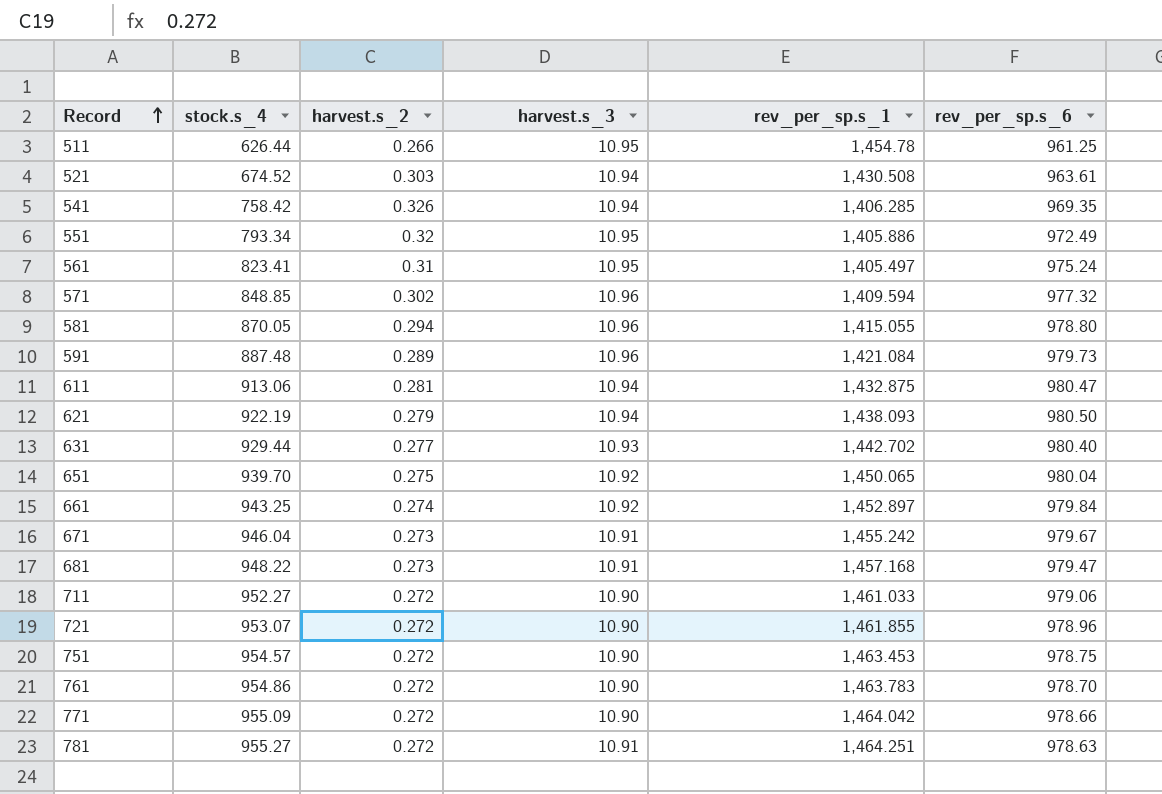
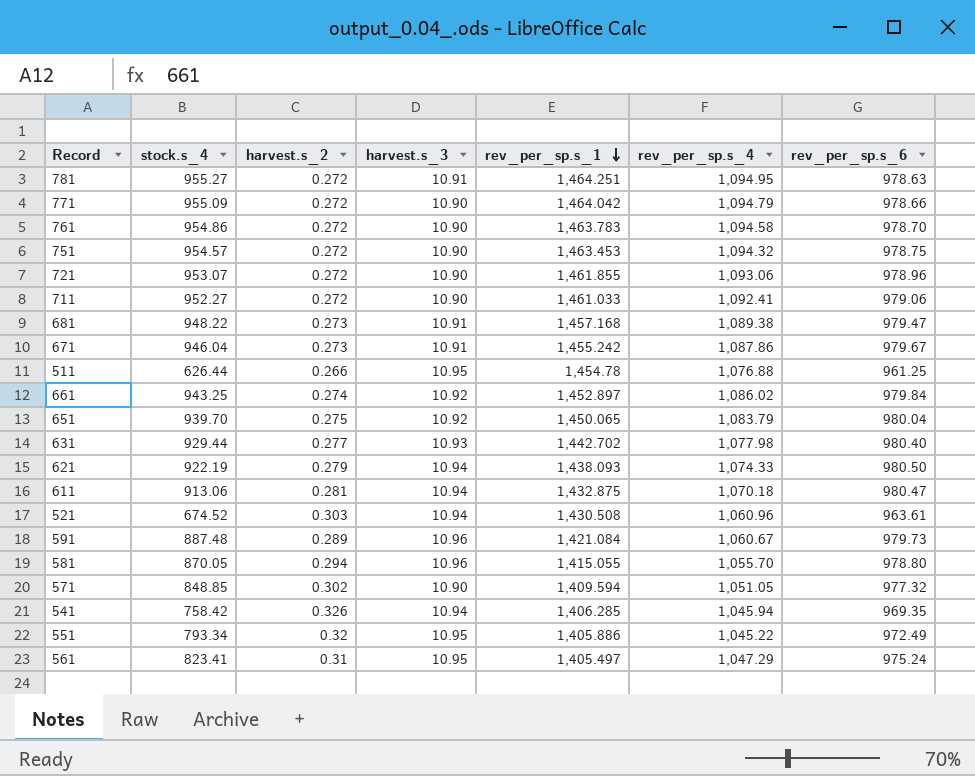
row order: Record ascending -> rev_per_sp.s_1 descending
column rev_per_sp.s_4 | position: none -> 6
571 | harvest.s_3: 10.96 -> 10.90

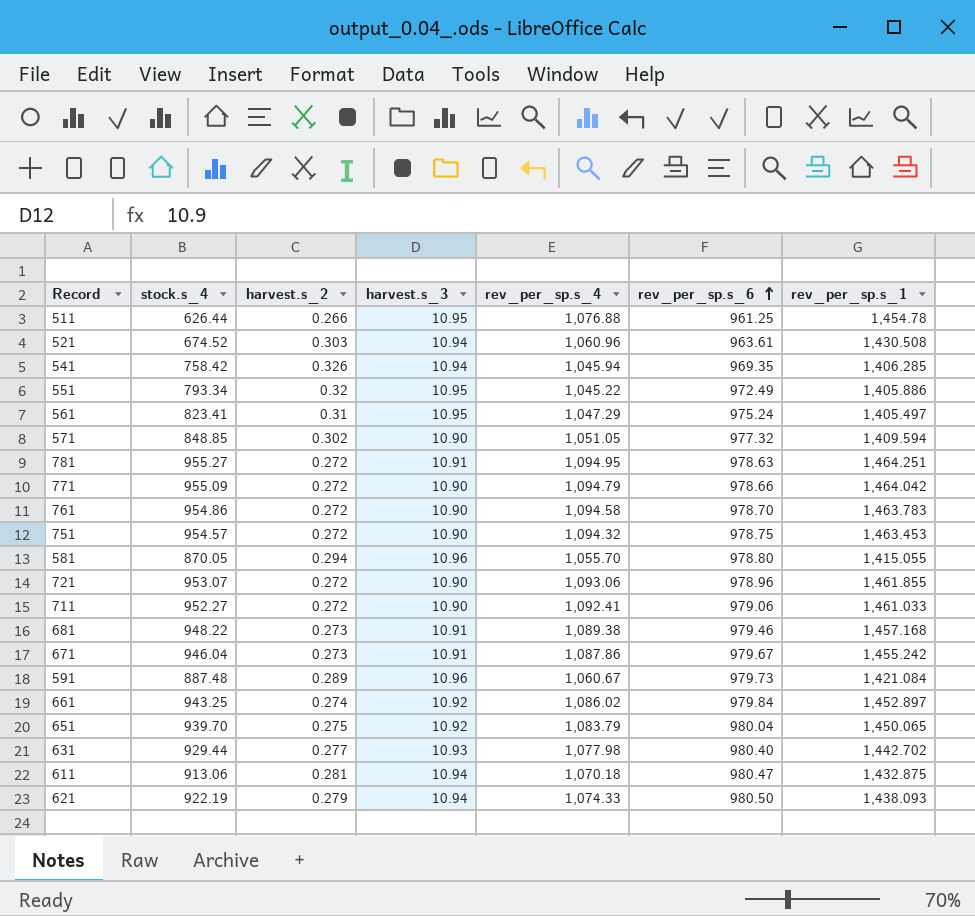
row order: rev_per_sp.s_1 descending -> rev_per_sp.s_6 ascending
column rev_per_sp.s_1 | position: 5 -> 7
681 | rev_per_sp.s_6: 979.47 -> 979.46

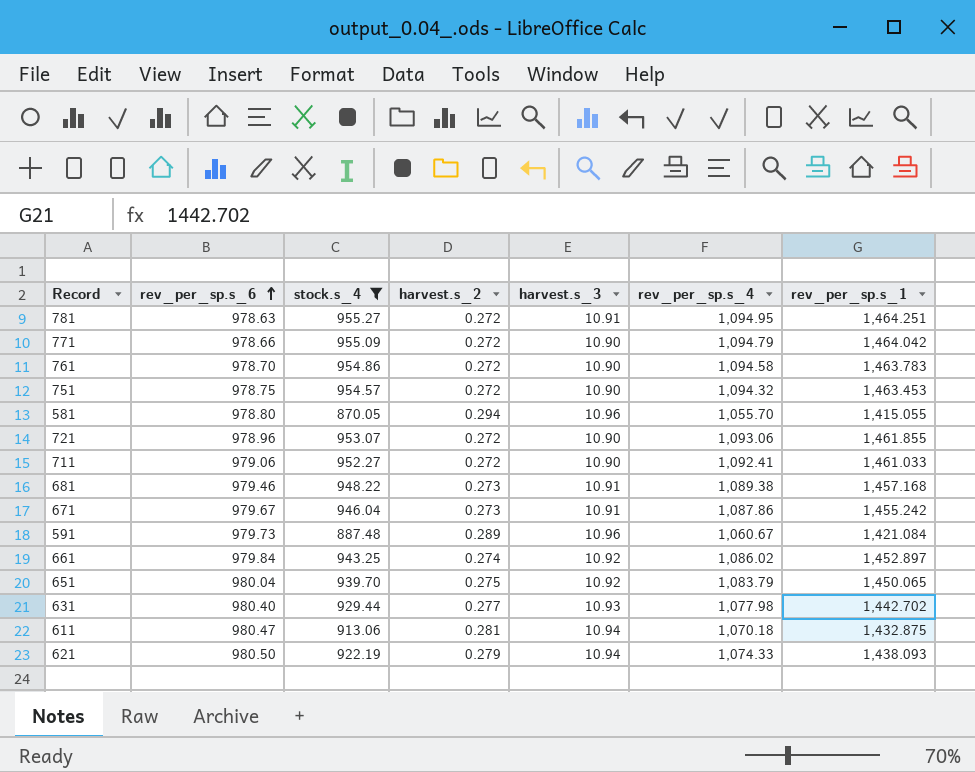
filter: none -> stock.s_4 >= 870.05
column rev_per_sp.s_6 | position: 6 -> 2

